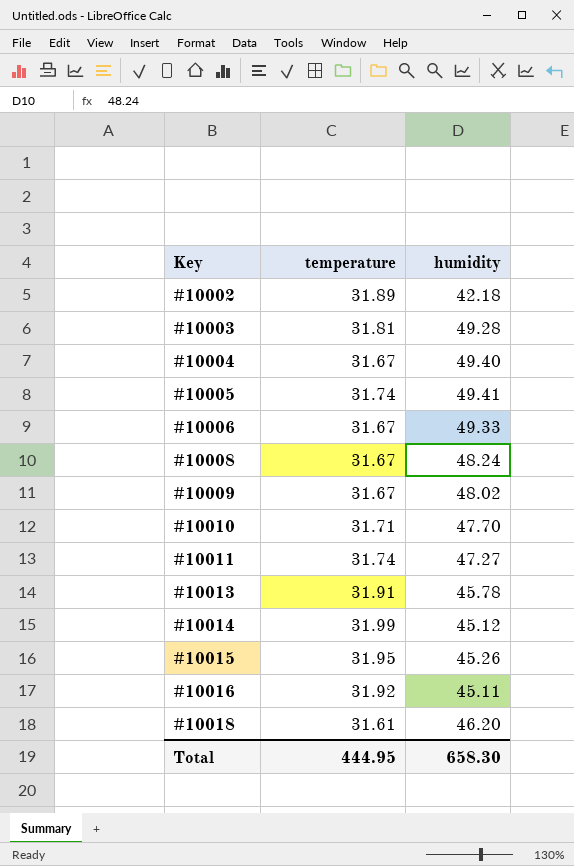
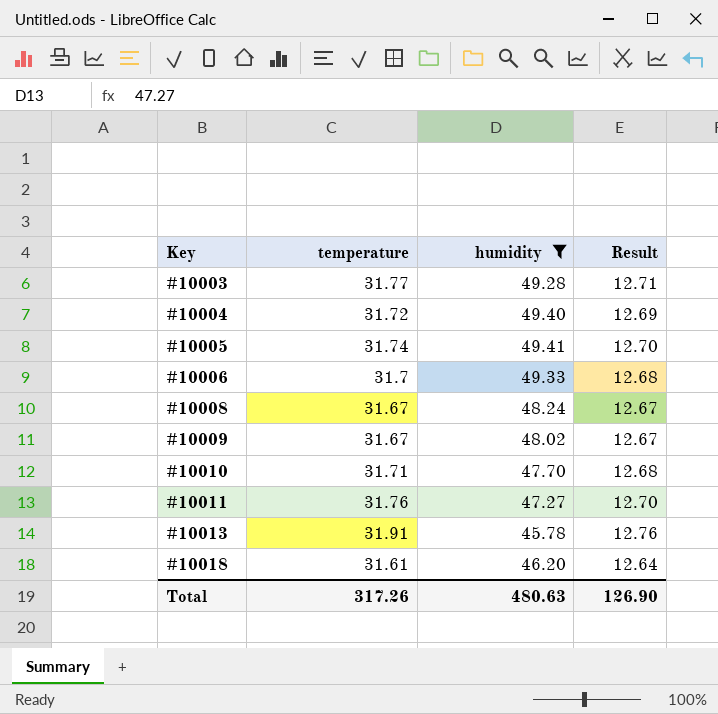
filter: none -> humidity >= 45.78
column Result | formula: none -> [temperature] * 0.4
#10003 | temperature: 31.81 -> 31.77
#10004 | temperature: 31.67 -> 31.72
#10006 | temperature: 31.67 -> 31.7
#10011 | temperature: 31.74 -> 31.76
Total | temperature: 444.95 -> 317.26
Total | humidity: 658.30 -> 480.63

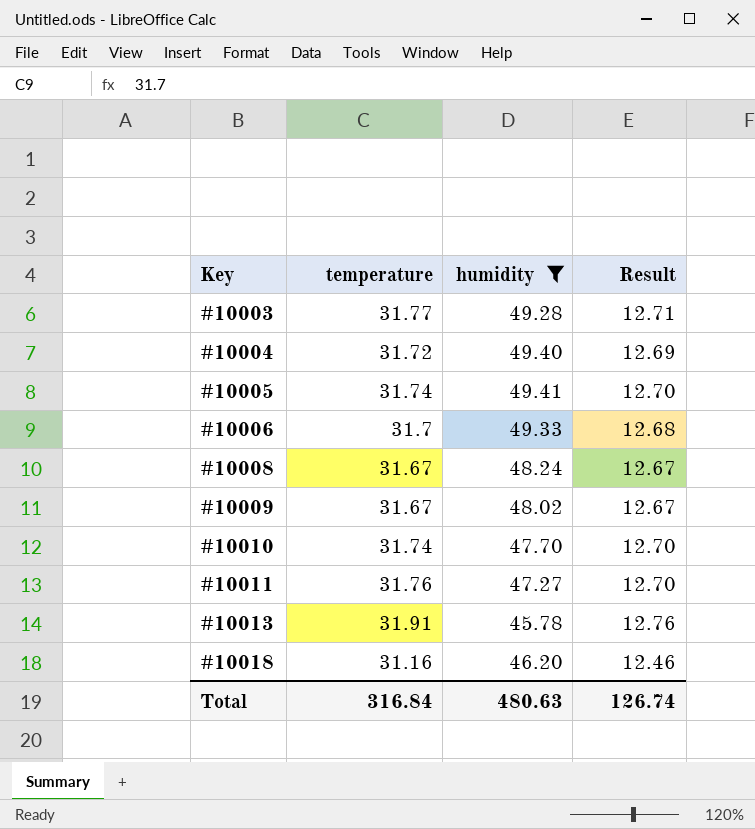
#10010 | temperature: 31.71 -> 31.74
#10010 | Result: 12.68 -> 12.70
#10018 | temperature: 31.61 -> 31.16
#10018 | Result: 12.64 -> 12.46
Total | temperature: 317.26 -> 316.84
Total | Result: 126.90 -> 126.74

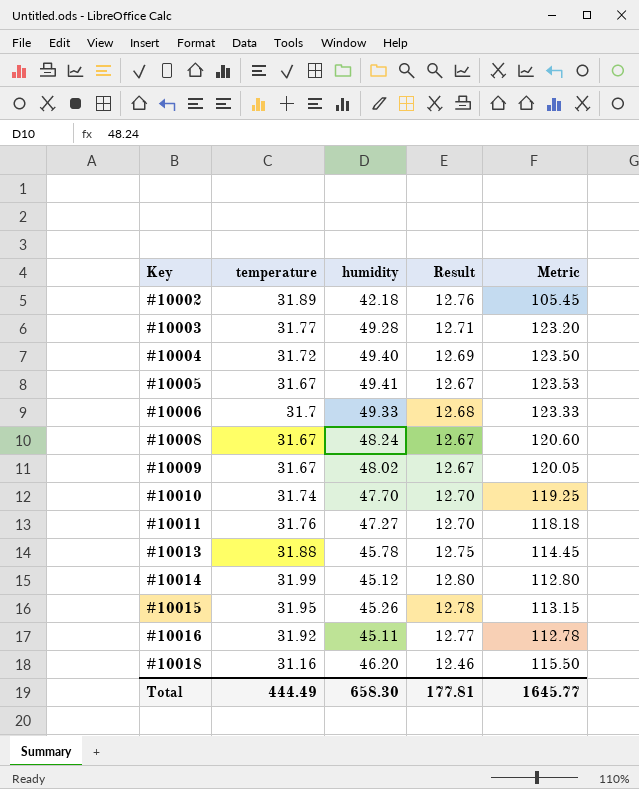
filter: humidity >= 45.78 -> none
column Metric | formula: none -> [humidity] * 2.5
#10005 | temperature: 31.74 -> 31.67
#10005 | Result: 12.70 -> 12.67
#10013 | temperature: 31.91 -> 31.88
#10013 | Result: 12.76 -> 12.75
Total | temperature: 316.84 -> 444.49
Total | humidity: 480.63 -> 658.30
Total | Result: 126.74 -> 177.81

